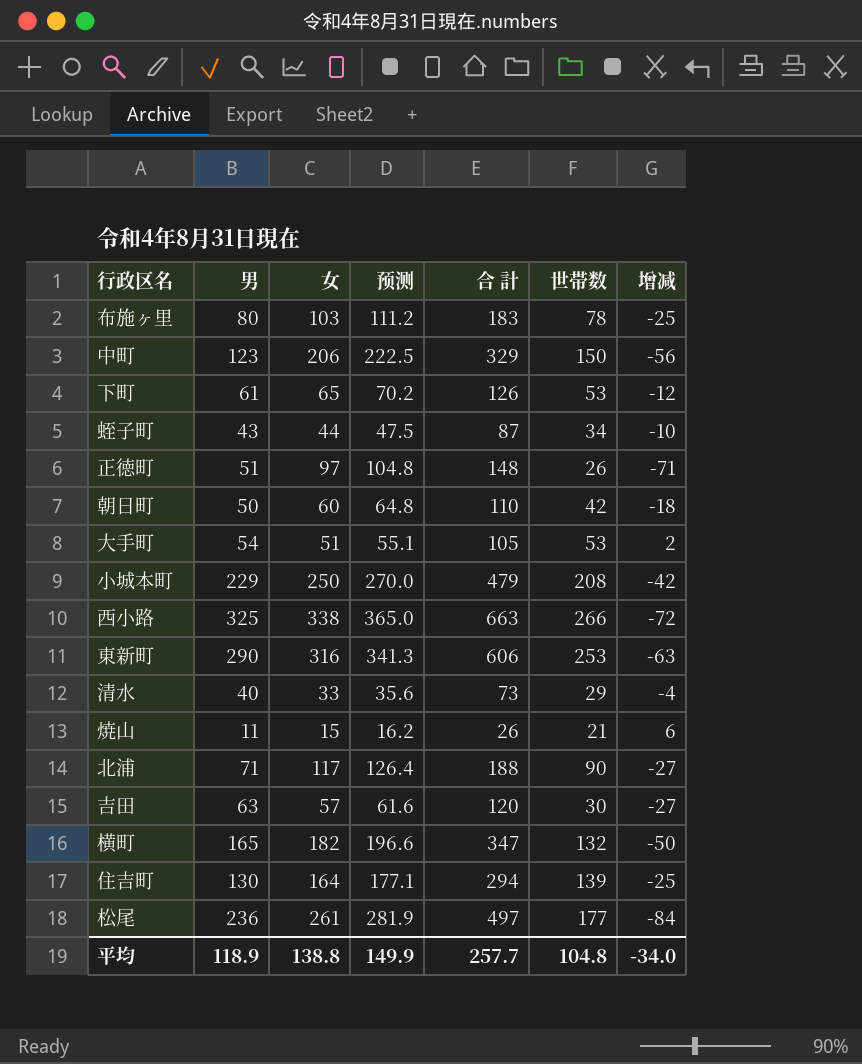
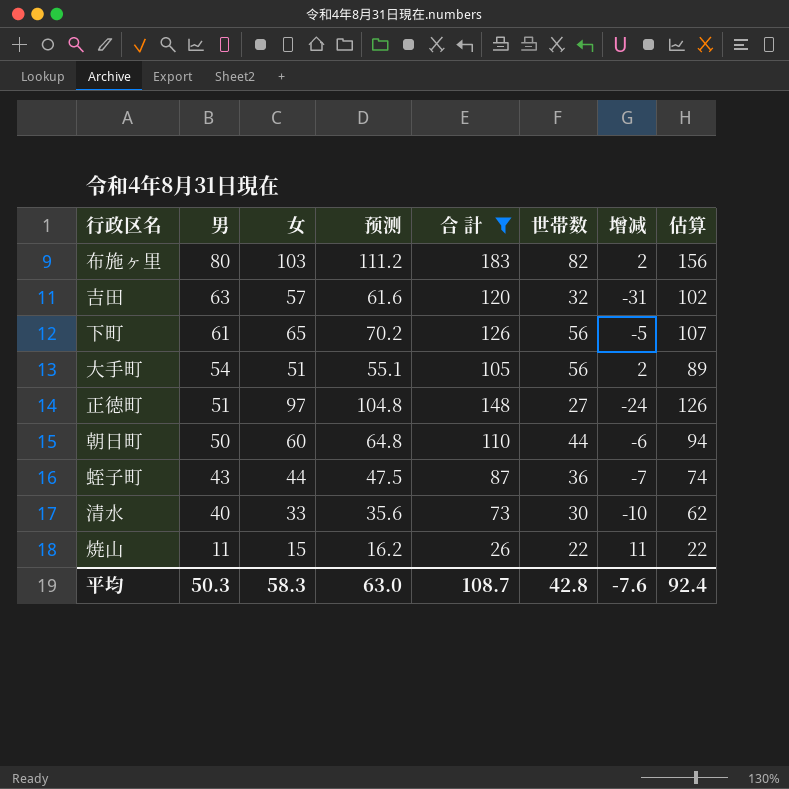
filter: none -> 合 計 <= 183
row order: none -> 男 descending
column 增减 | formula: [世帯数] - [女] -> [世帯数] - [男]
column 估算 | formula: none -> [合 計] * 0.85
布施ヶ里 | 世帯数: 78 -> 82
吉田 | 世帯数: 30 -> 32
下町 | 世帯数: 53 -> 56
大手町 | 世帯数: 53 -> 56
正徳町 | 世帯数: 26 -> 27
朝日町 | 世帯数: 42 -> 44
蛭子町 | 世帯数: 34 -> 36
清水 | 世帯数: 29 -> 30
焼山 | 世帯数: 21 -> 22
平均 | 男: 118.9 -> 50.3
平均 | 女: 138.8 -> 58.3
平均 | 预测: 149.9 -> 63.0
平均 | 合 計: 257.7 -> 108.7
平均 | 世帯数: 104.8 -> 42.8
平均 | 增减: -34.0 -> -7.6

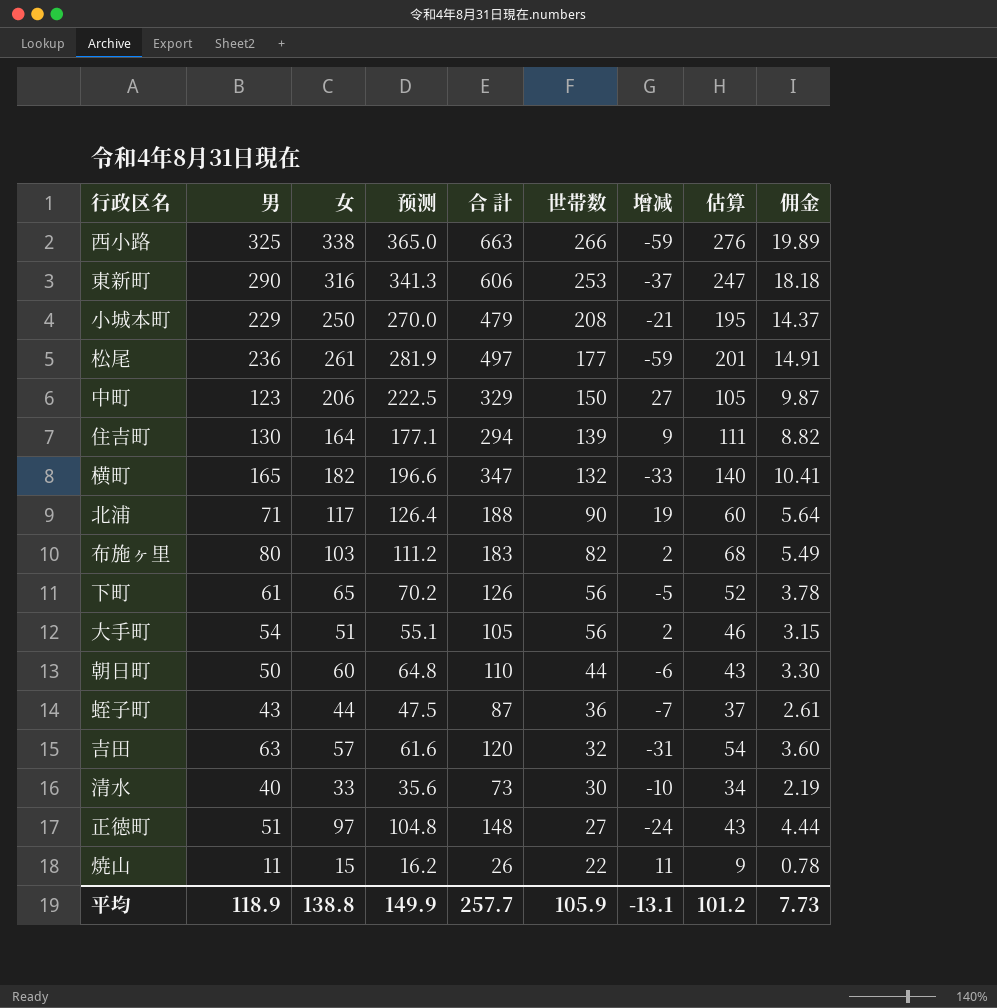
filter: 合 計 <= 183 -> none
row order: 男 descending -> 世帯数 descending
column 估算 | formula: [合 計] * 0.85 -> [男] * 0.85
column 佣金 | formula: none -> [合 計] * 0.03
平均 | 男: 50.3 -> 118.9
平均 | 女: 58.3 -> 138.8
平均 | 预测: 63.0 -> 149.9
平均 | 合 計: 108.7 -> 257.7
平均 | 世帯数: 42.8 -> 105.9
平均 | 增减: -7.6 -> -13.1
平均 | 估算: 92.4 -> 101.2

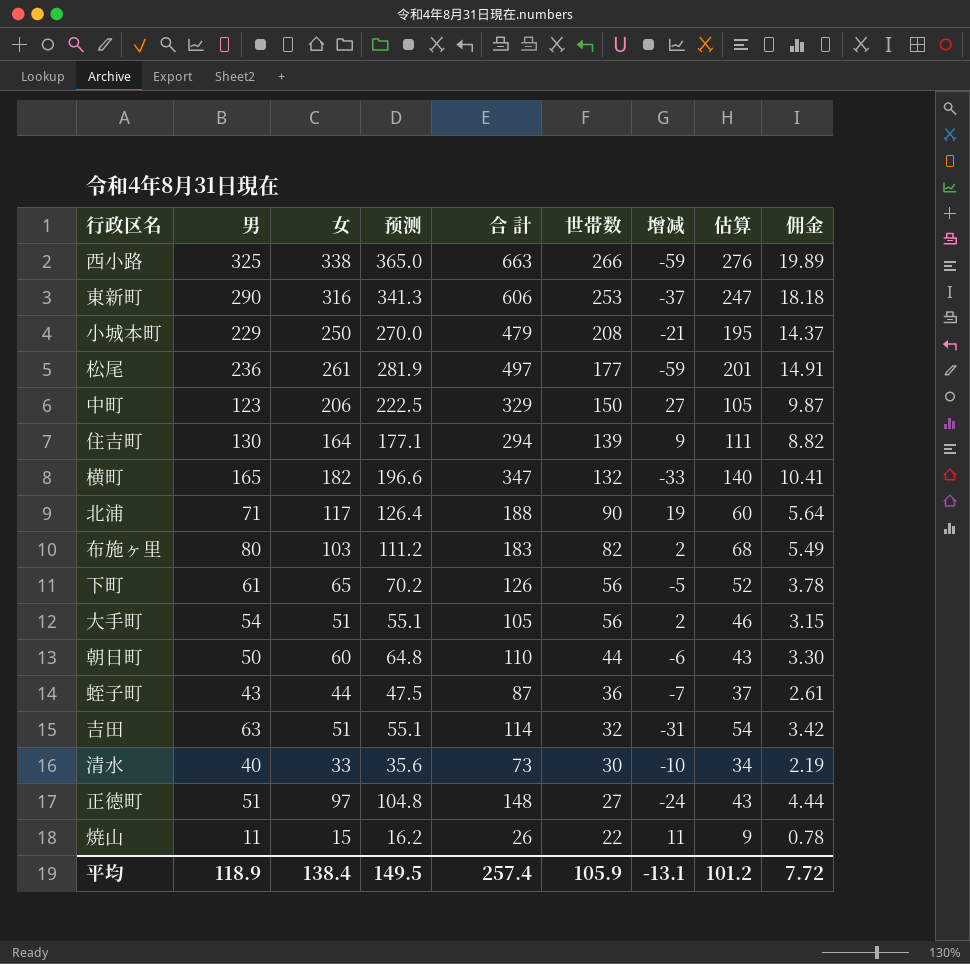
吉田 | 女: 57 -> 51
吉田 | 预测: 61.6 -> 55.1
吉田 | 合 計: 120 -> 114
吉田 | 佣金: 3.60 -> 3.42
平均 | 女: 138.8 -> 138.4
平均 | 预测: 149.9 -> 149.5
平均 | 合 計: 257.7 -> 257.4
平均 | 佣金: 7.73 -> 7.72

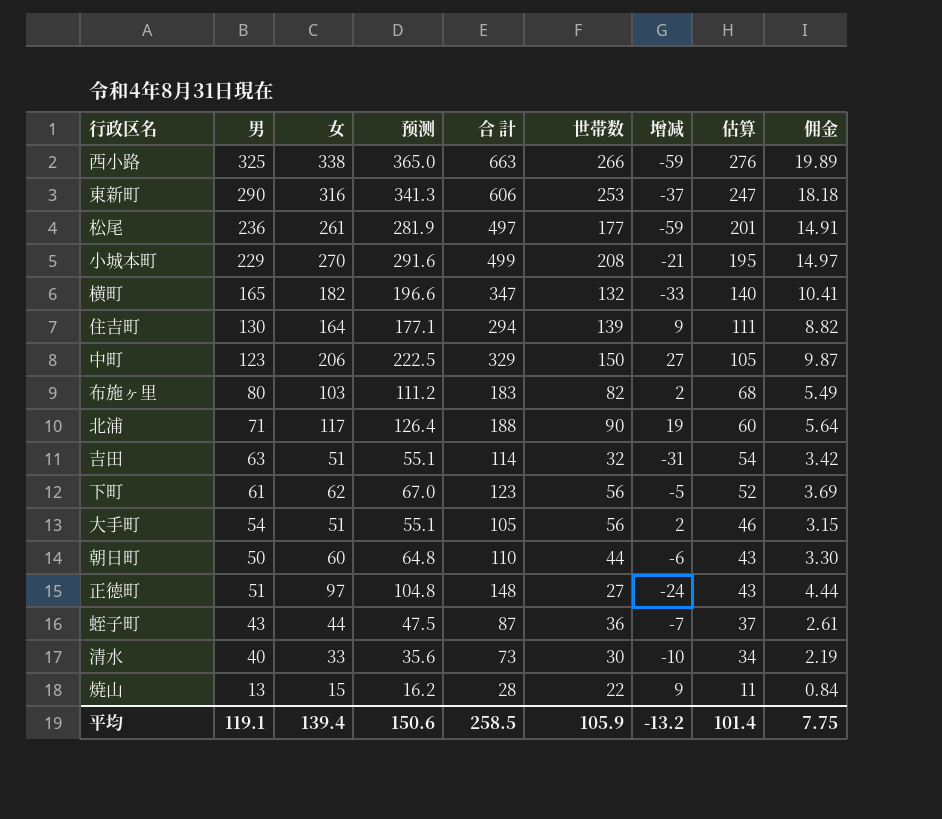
row order: 世帯数 descending -> 估算 descending
小城本町 | 女: 250 -> 270
小城本町 | 预测: 270.0 -> 291.6
小城本町 | 合 計: 479 -> 499
小城本町 | 佣金: 14.37 -> 14.97
下町 | 女: 65 -> 62
下町 | 预测: 70.2 -> 67.0
下町 | 合 計: 126 -> 123
下町 | 佣金: 3.78 -> 3.69
焼山 | 男: 11 -> 13
焼山 | 合 計: 26 -> 28
焼山 | 增减: 11 -> 9
焼山 | 估算: 9 -> 11
焼山 | 佣金: 0.78 -> 0.84
平均 | 男: 118.9 -> 119.1
平均 | 女: 138.4 -> 139.4
平均 | 预测: 149.5 -> 150.6
平均 | 合 計: 257.4 -> 258.5
平均 | 增减: -13.1 -> -13.2
平均 | 估算: 101.2 -> 101.4
平均 | 佣金: 7.72 -> 7.75

